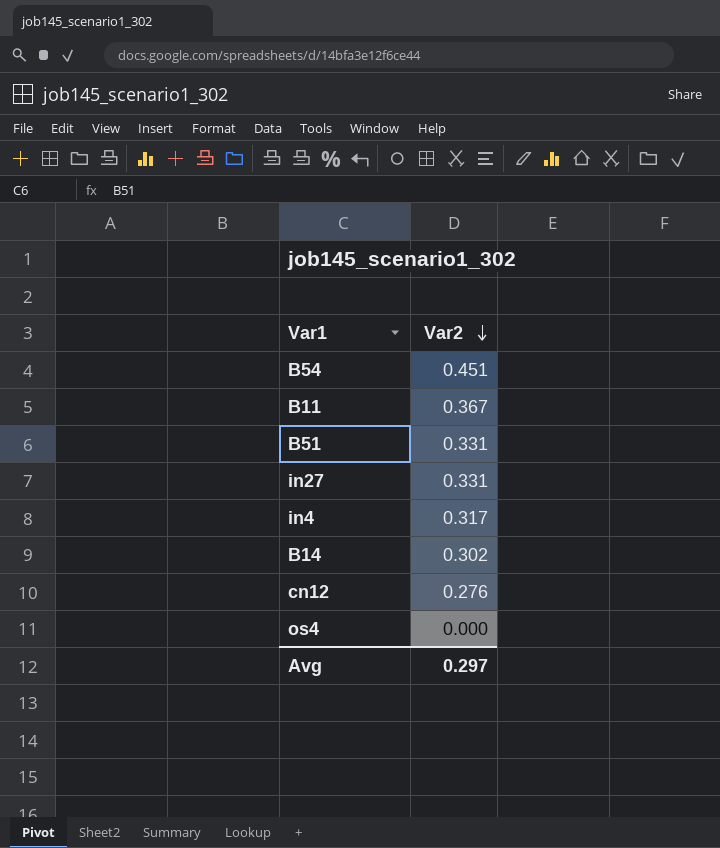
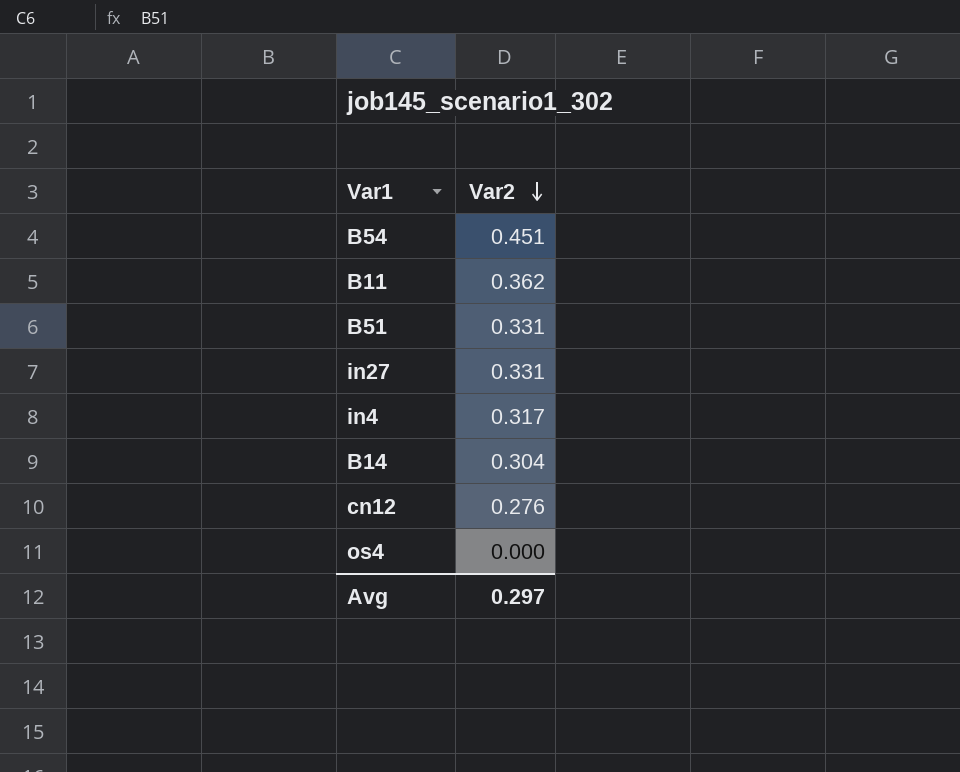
B11 | Var2: 0.367 -> 0.362
B14 | Var2: 0.302 -> 0.304

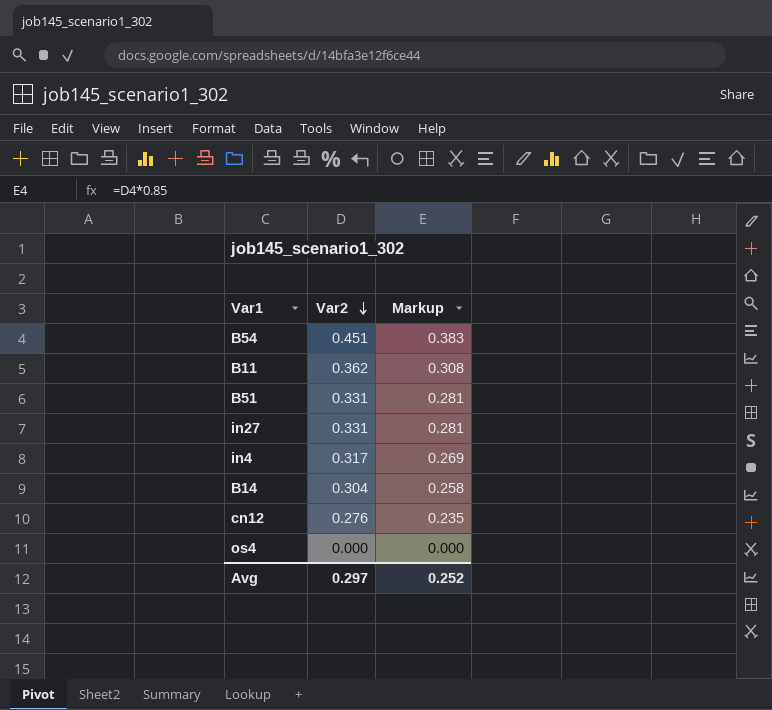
column Markup | formula: none -> [Var2] * 0.85

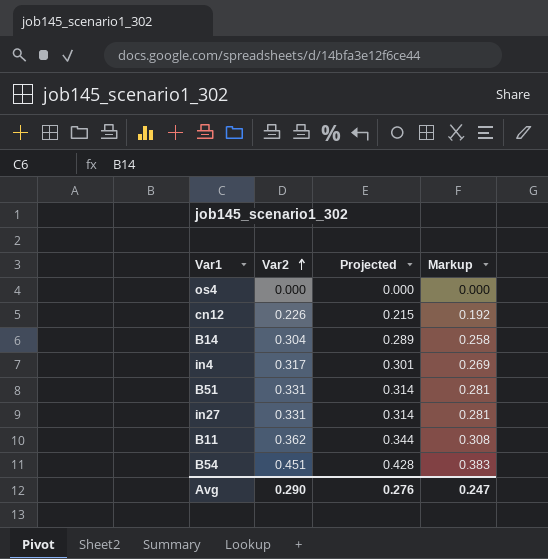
row order: Var2 descending -> Var2 ascending
column Projected | formula: none -> [Var2] * 0.95
cn12 | Var2: 0.276 -> 0.226
cn12 | Markup: 0.235 -> 0.192
Avg | Var2: 0.297 -> 0.290
Avg | Markup: 0.252 -> 0.247

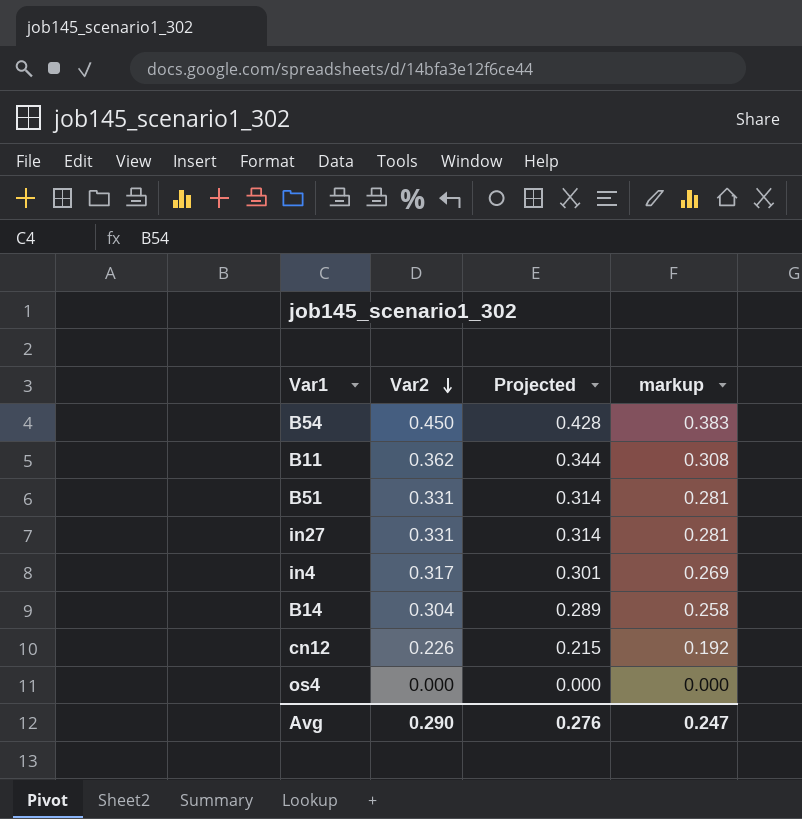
row order: Var2 ascending -> Var2 descending
column name: Markup -> markup
B54 | Var2: 0.451 -> 0.450

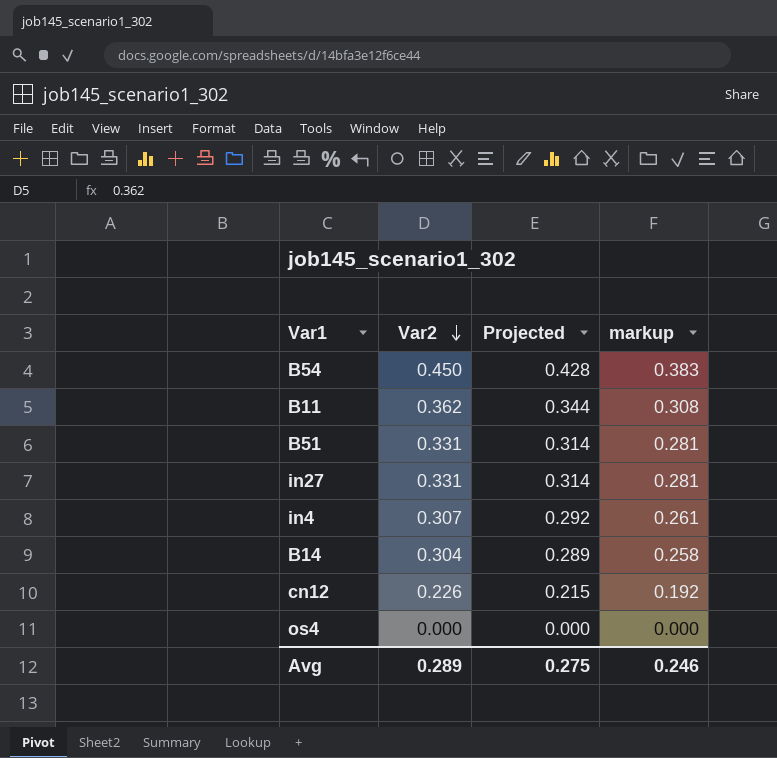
in4 | Var2: 0.317 -> 0.307
in4 | Projected: 0.301 -> 0.292
in4 | markup: 0.269 -> 0.261
Avg | Var2: 0.290 -> 0.289
Avg | Projected: 0.276 -> 0.275
Avg | markup: 0.247 -> 0.246

